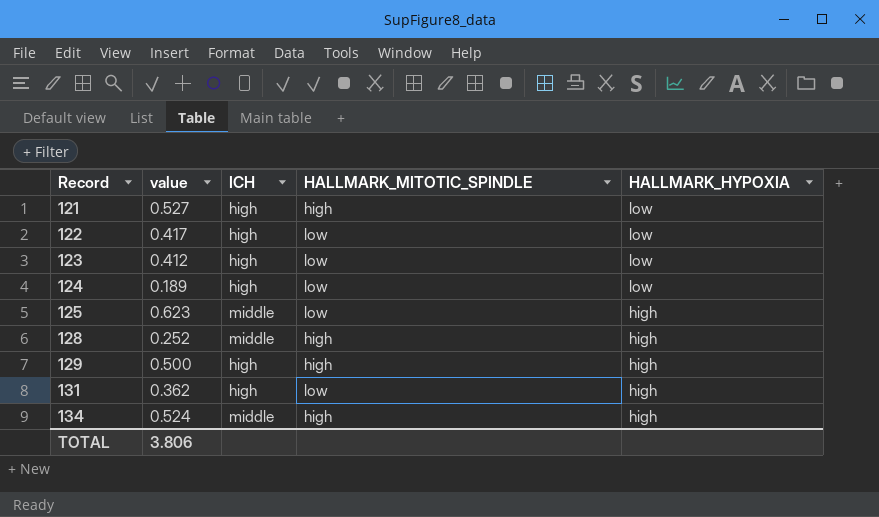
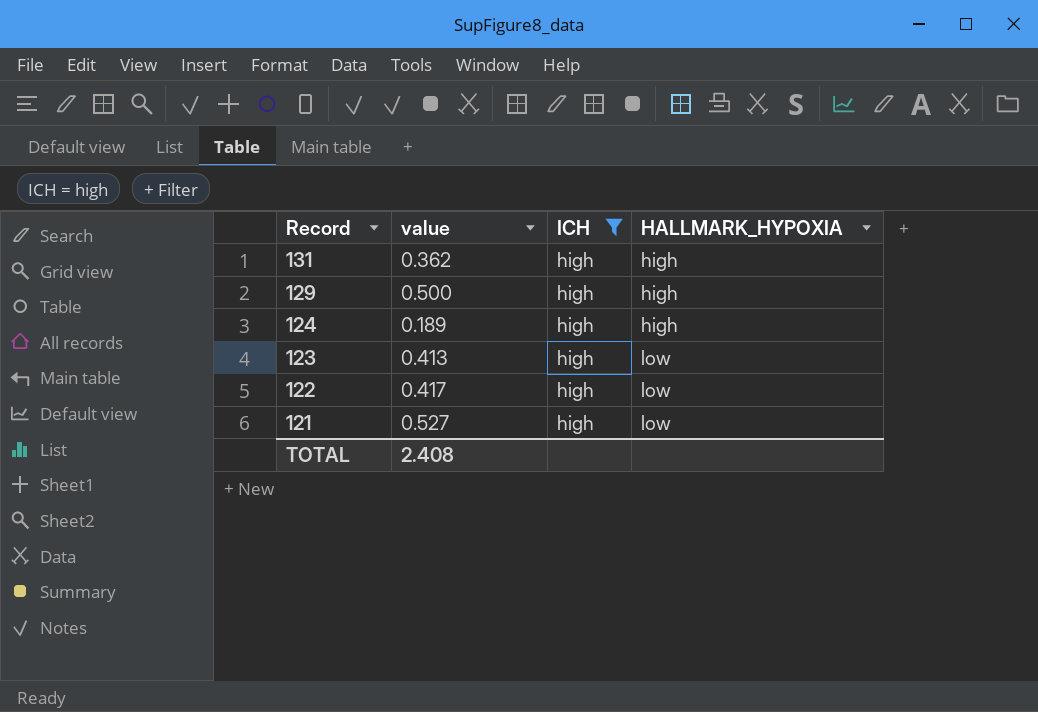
filter: none -> ICH = high
row order: Record ascending -> Record descending
column HALLMARK_MITOTIC_SPINDLE | position: 4 -> none
124 | HALLMARK_HYPOXIA: low -> high
123 | value: 0.412 -> 0.413
TOTAL | value: 3.806 -> 2.408

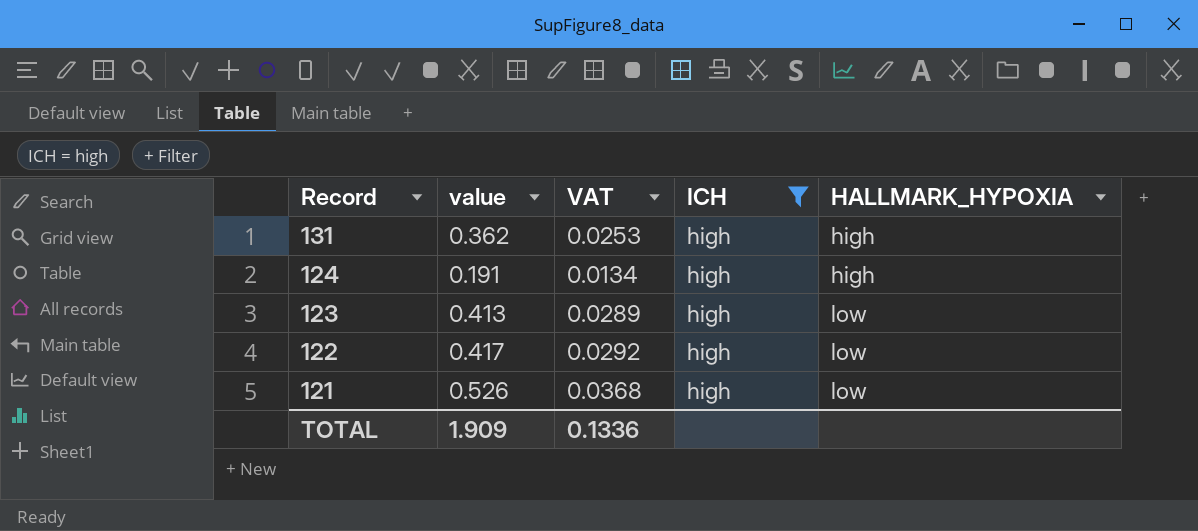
column VAT | formula: none -> [value] * 0.07
row 129: 0.500 | high | high -> none
124 | value: 0.189 -> 0.191
121 | value: 0.527 -> 0.526
TOTAL | value: 2.408 -> 1.909

